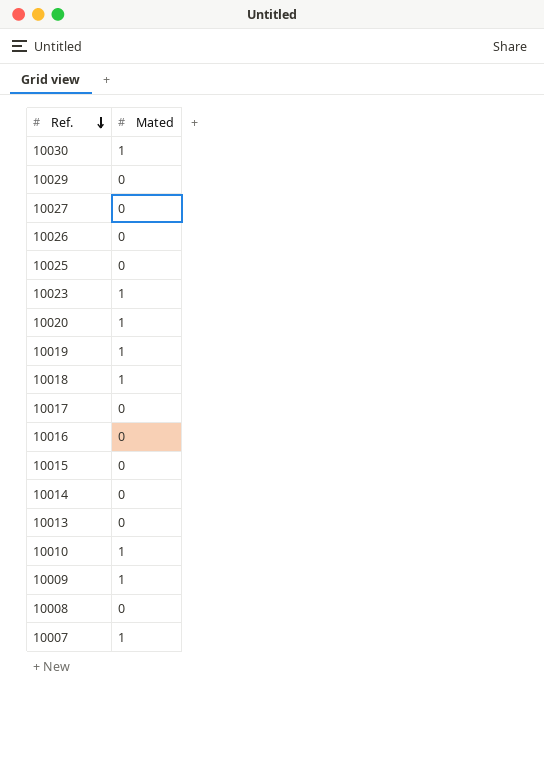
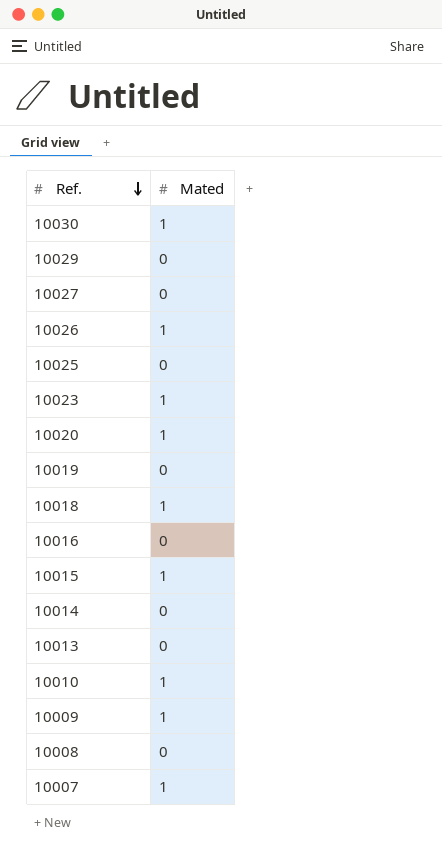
row 10017: 0 -> none
10026 | Mated: 0 -> 1
10019 | Mated: 1 -> 0
10015 | Mated: 0 -> 1

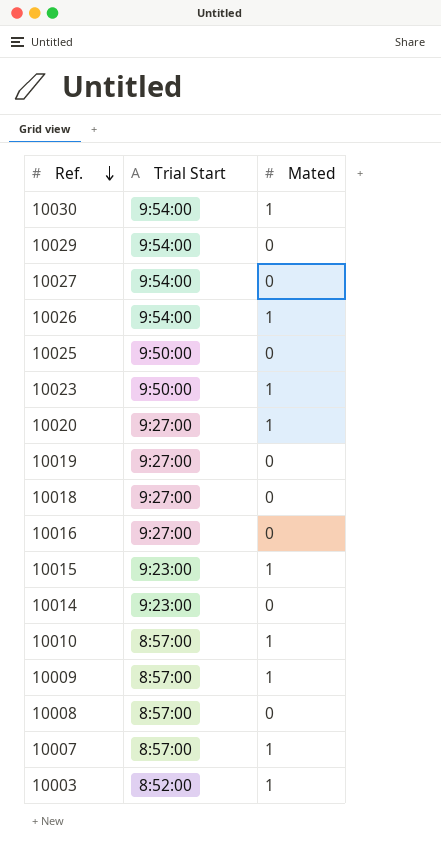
column Trial Start | position: none -> 2
row 10013: 0 -> none
10018 | Mated: 1 -> 0
row 10003: none -> 8:52:00 | 1

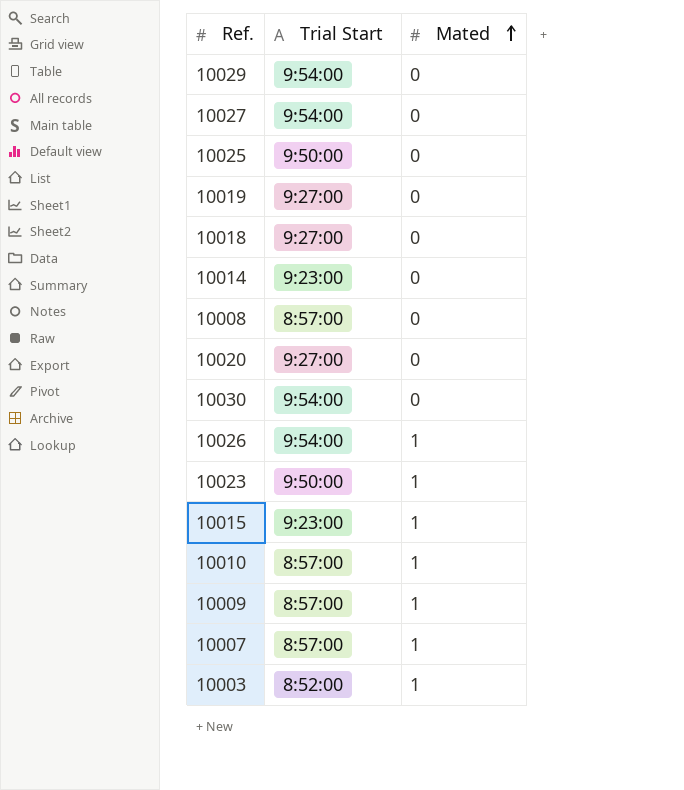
row order: Ref. descending -> Mated ascending
row 10016: 9:27:00 | 0 -> none
10020 | Mated: 1 -> 0
10030 | Mated: 1 -> 0

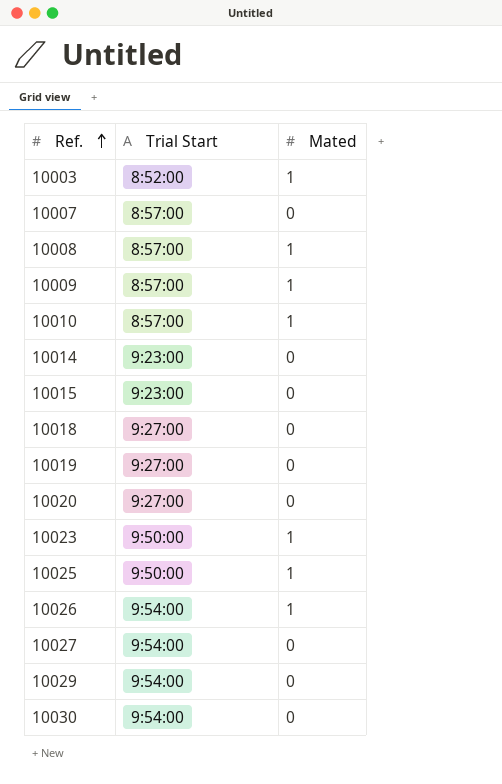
row order: Mated ascending -> Ref. ascending
10007 | Mated: 1 -> 0
10008 | Mated: 0 -> 1
10015 | Mated: 1 -> 0
10025 | Mated: 0 -> 1

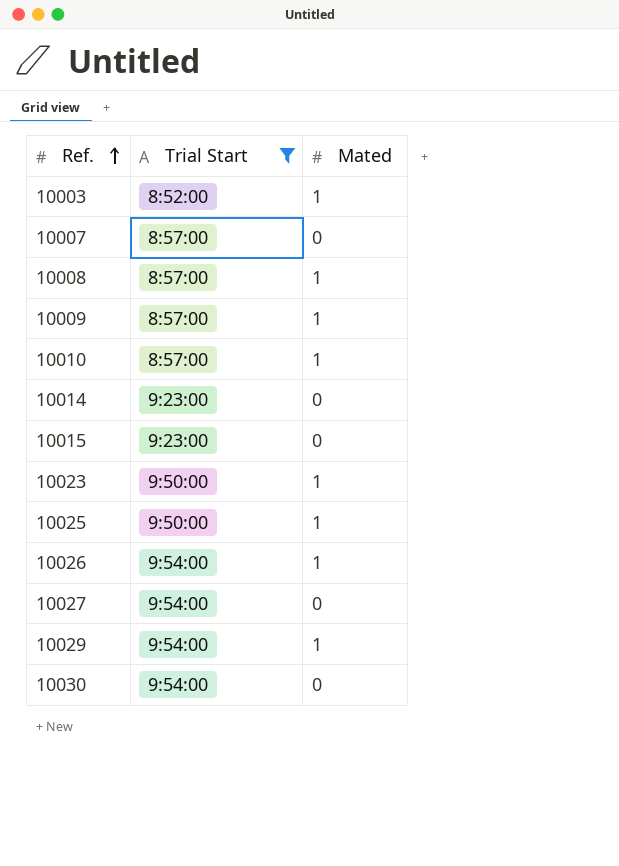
filter: none -> Trial Start != 9:27:00
10029 | Mated: 0 -> 1

